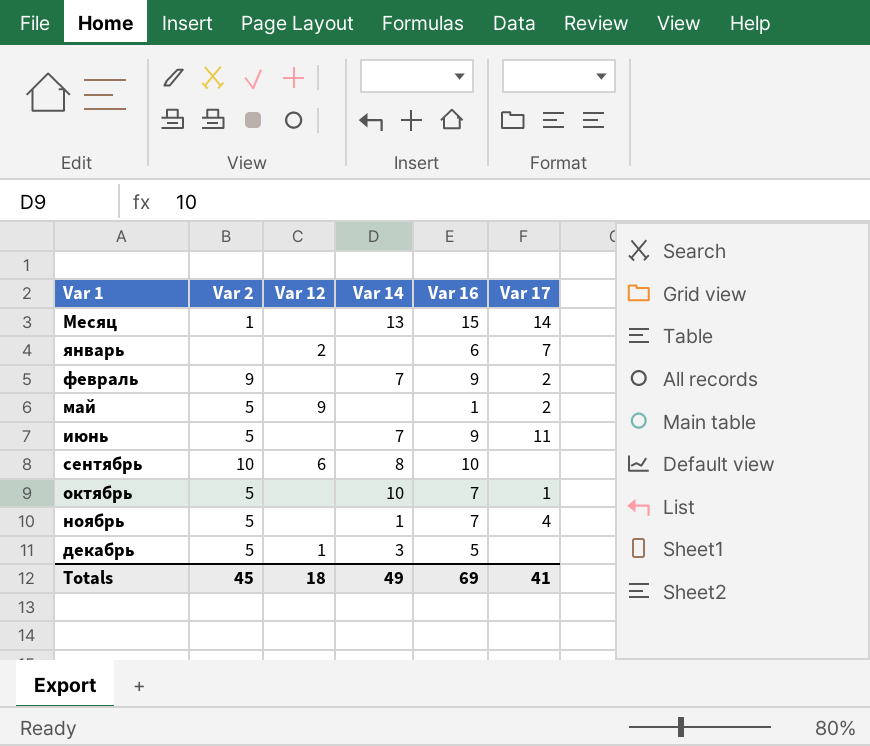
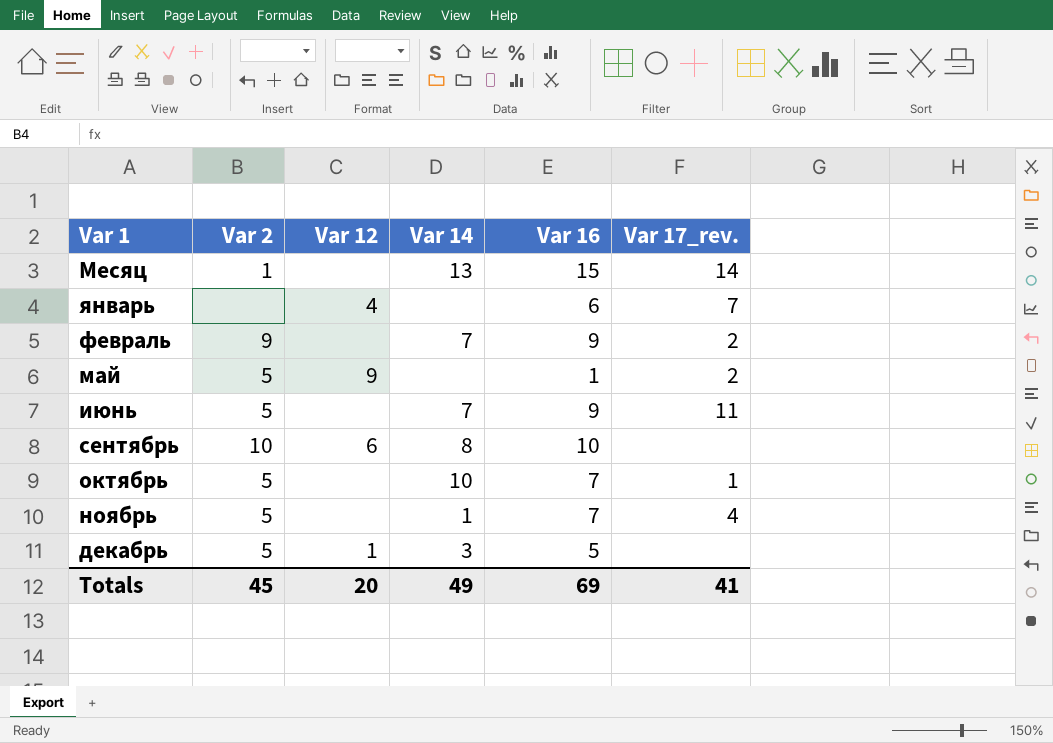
column name: Var 17 -> Var 17_rev.
январь | Var 12: 2 -> 4
Totals | Var 12: 18 -> 20

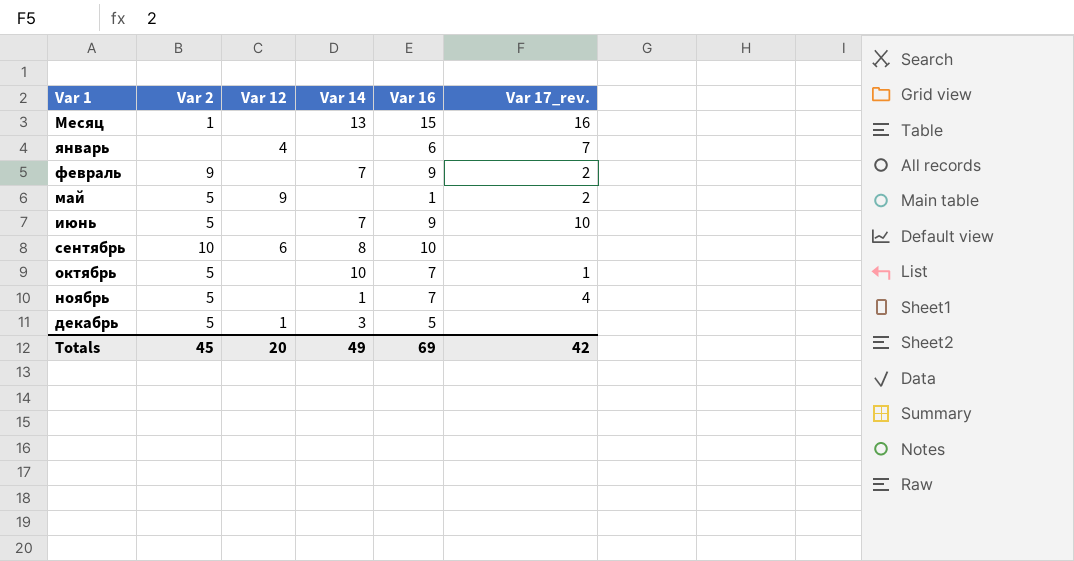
Месяц | Var 17_rev.: 14 -> 16
июнь | Var 17_rev.: 11 -> 10
Totals | Var 17_rev.: 41 -> 42

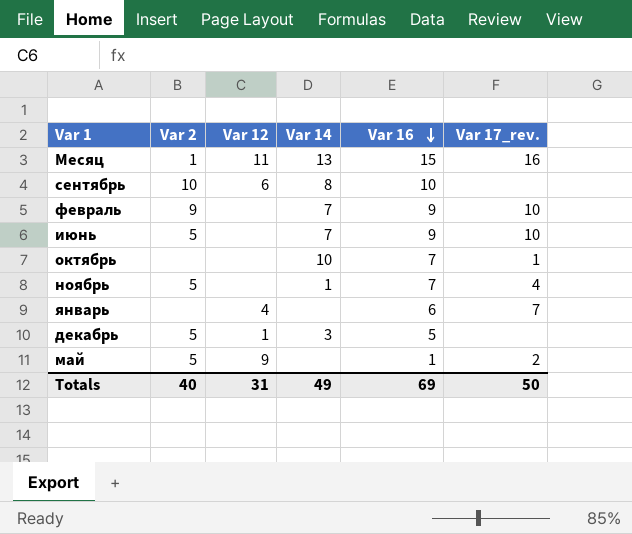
row order: none -> Var 16 descending
Месяц | Var 12: none -> 11
февраль | Var 17_rev.: 2 -> 10
октябрь | Var 2: 5 -> none
Totals | Var 2: 45 -> 40
Totals | Var 12: 20 -> 31
Totals | Var 17_rev.: 42 -> 50

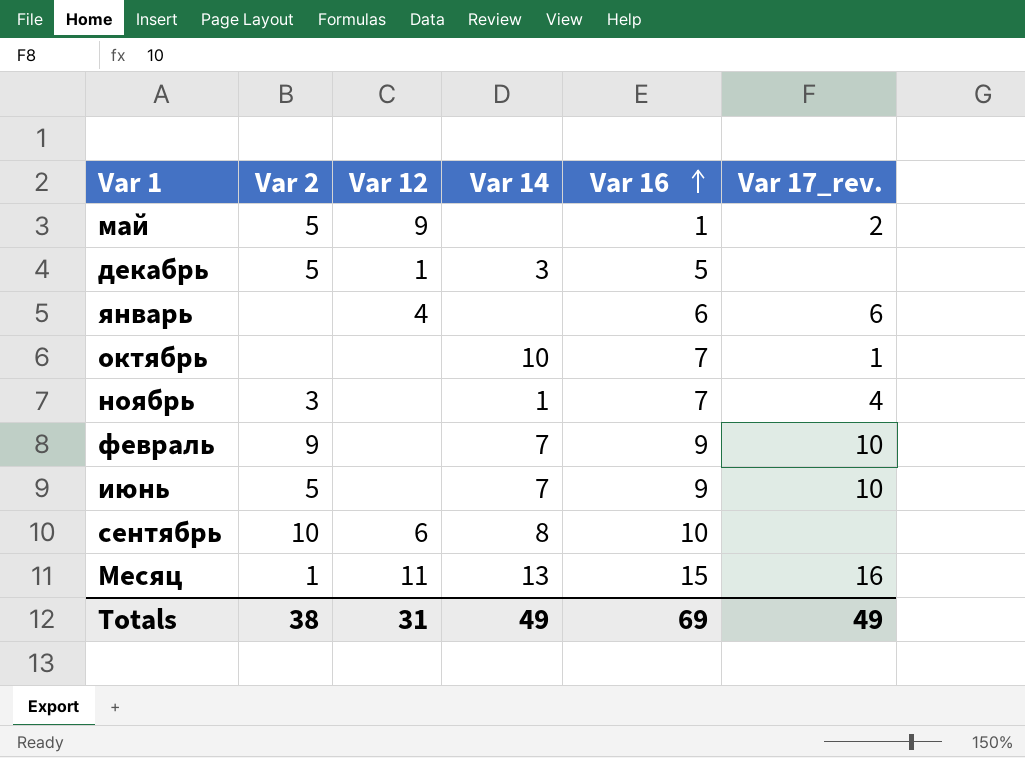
row order: Var 16 descending -> Var 16 ascending
январь | Var 17_rev.: 7 -> 6
ноябрь | Var 2: 5 -> 3
Totals | Var 2: 40 -> 38
Totals | Var 17_rev.: 50 -> 49

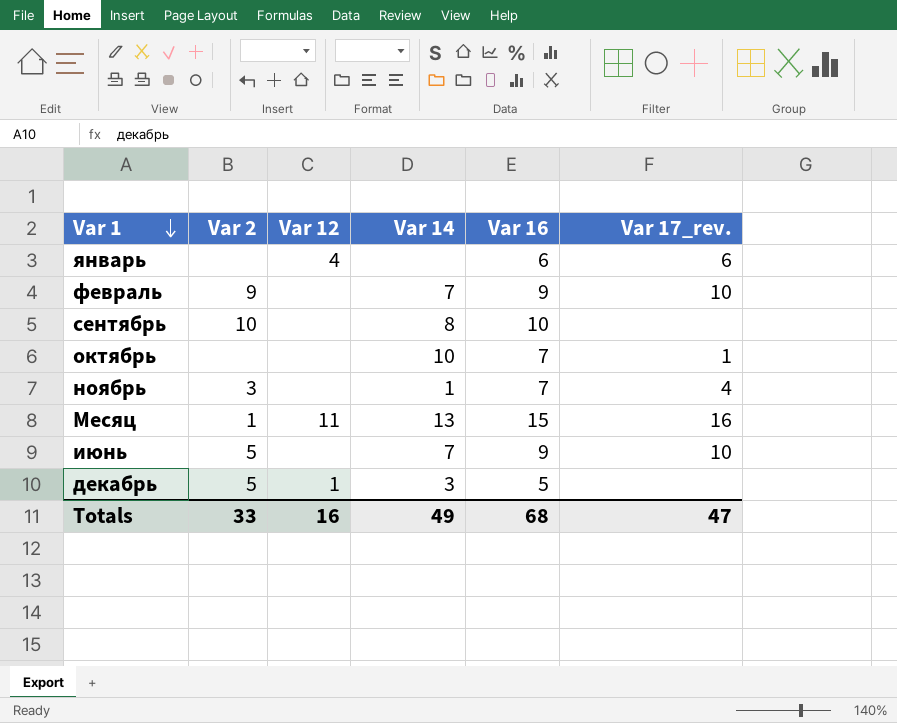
row order: Var 16 ascending -> Var 1 descending
row май: 5 | 9 | none | 1 | 2 -> none
сентябрь | Var 12: 6 -> none
Totals | Var 2: 38 -> 33
Totals | Var 12: 31 -> 16
Totals | Var 16: 69 -> 68
Totals | Var 17_rev.: 49 -> 47

